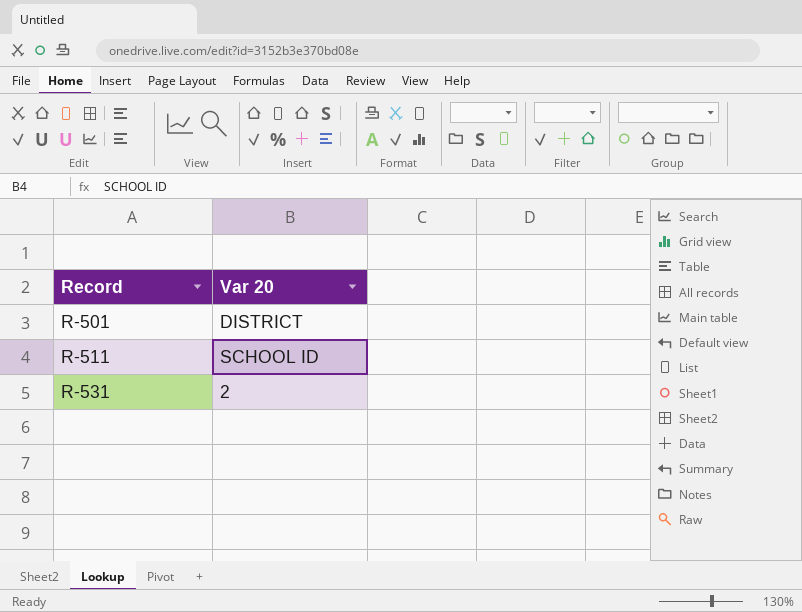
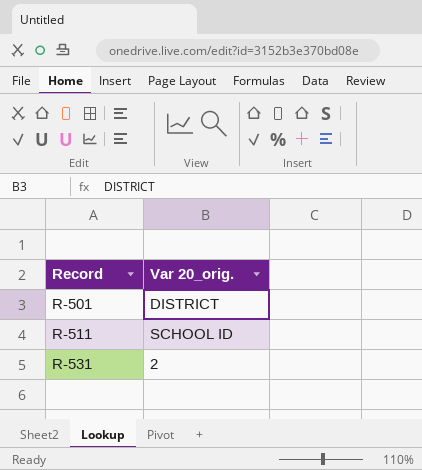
column name: Var 20 -> Var 20_orig.

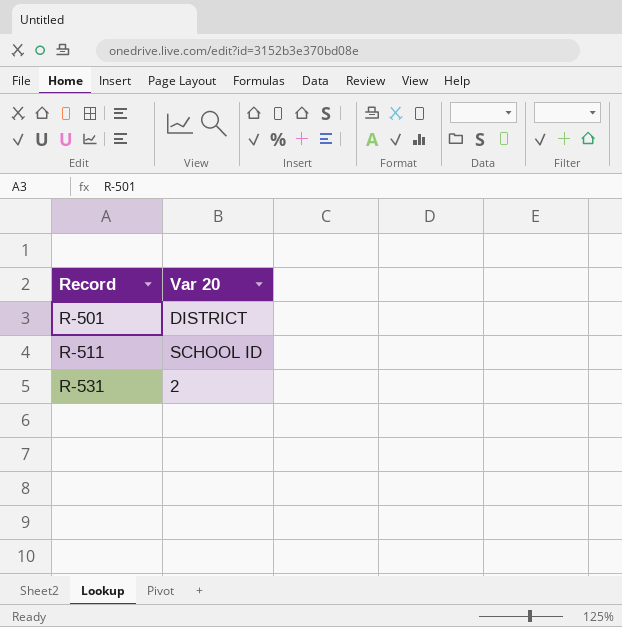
column name: Var 20_orig. -> Var 20

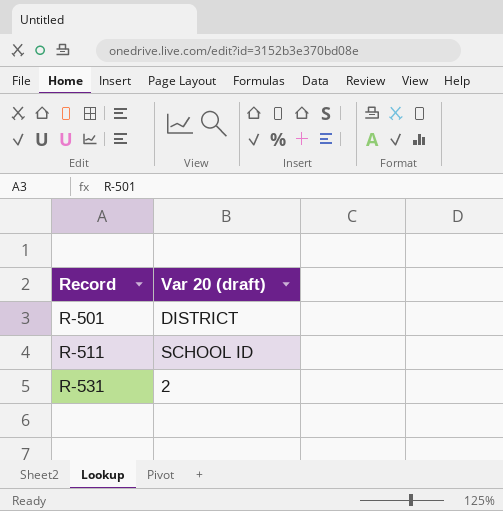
column name: Var 20 -> Var 20 (draft)

